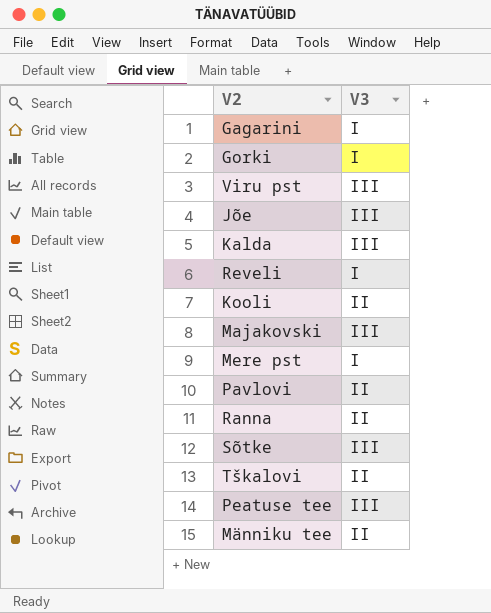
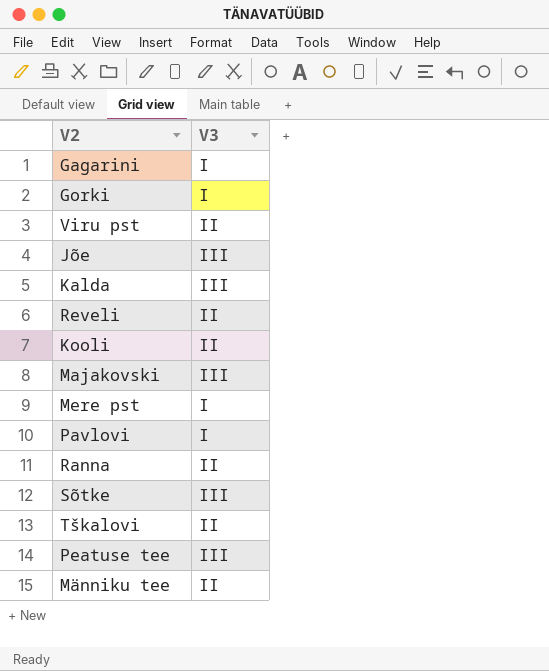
Viru pst | V3: III -> II
Reveli | V3: I -> II
Pavlovi | V3: II -> I

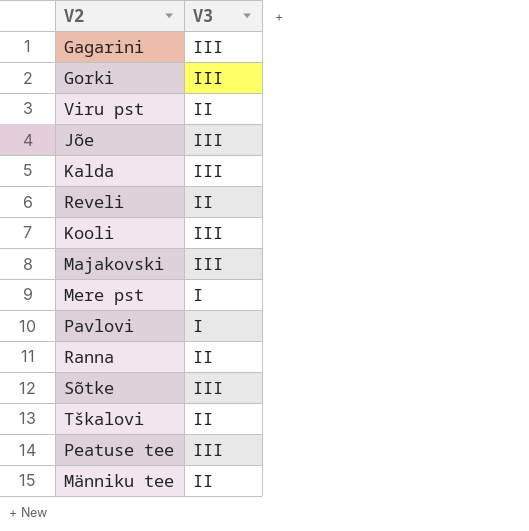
Gagarini | V3: I -> III
Gorki | V3: I -> III
Kooli | V3: II -> III

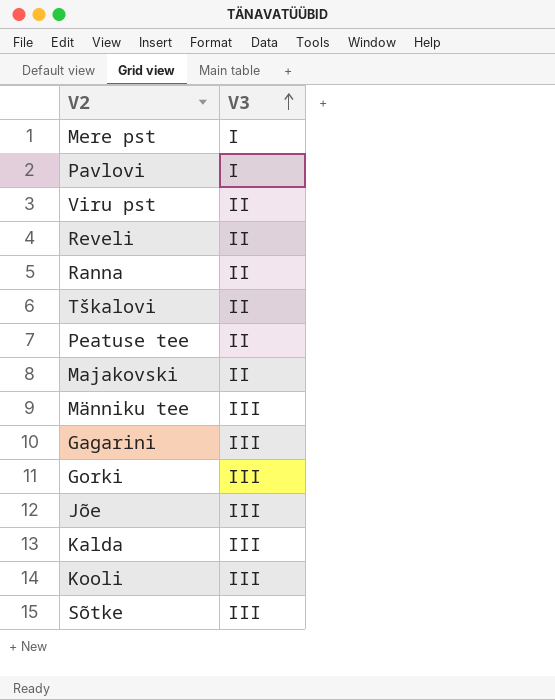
row order: none -> V3 ascending
Peatuse tee | V3: III -> II
Majakovski | V3: III -> II
Männiku tee | V3: II -> III

